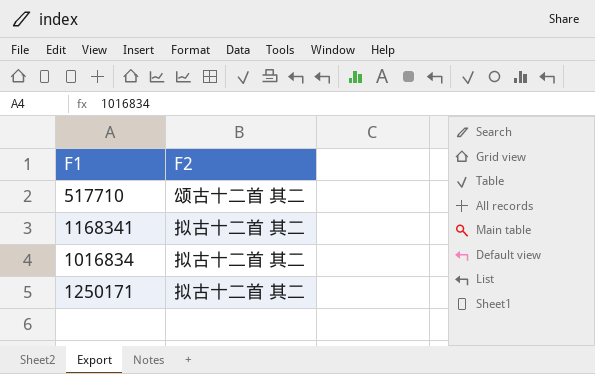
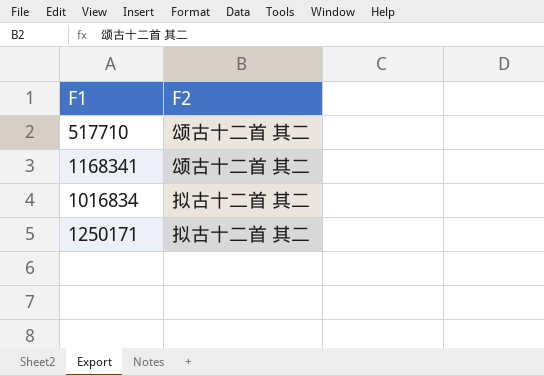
1168341 | F2: 拟古十二首 其二 -> 颂古十二首 其二

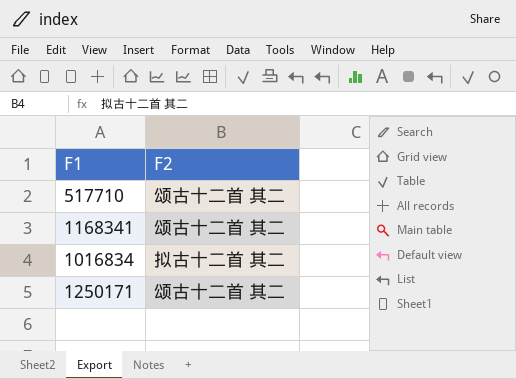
1250171 | F2: 拟古十二首 其二 -> 颂古十二首 其二

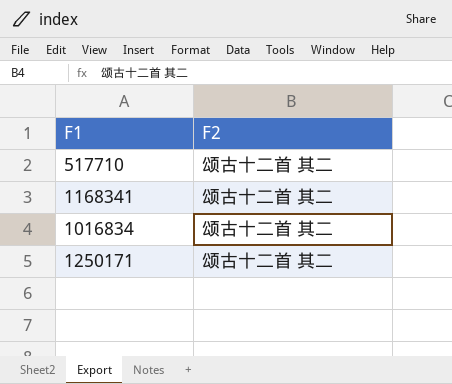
1016834 | F2: 拟古十二首 其二 -> 颂古十二首 其二

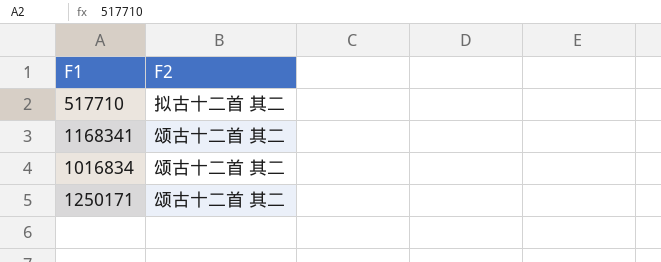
517710 | F2: 颂古十二首 其二 -> 拟古十二首 其二

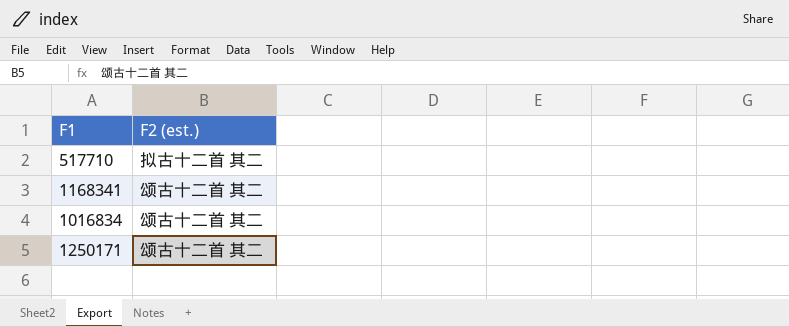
column name: F2 -> F2 (est.)

